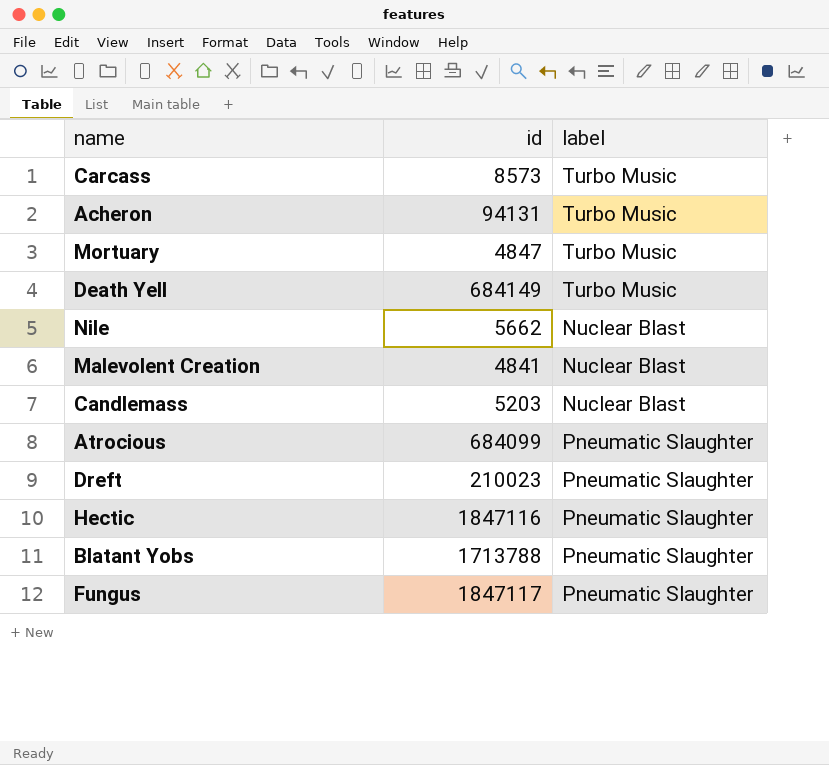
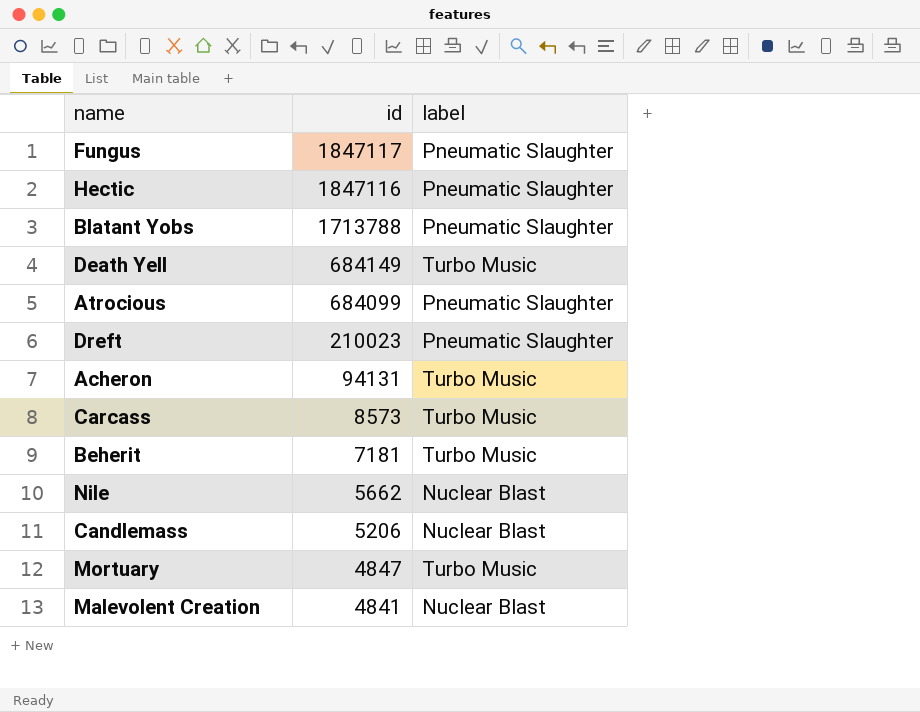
row order: none -> id descending
row Beherit: none -> 7181 | Turbo Music
Candlemass | id: 5203 -> 5206

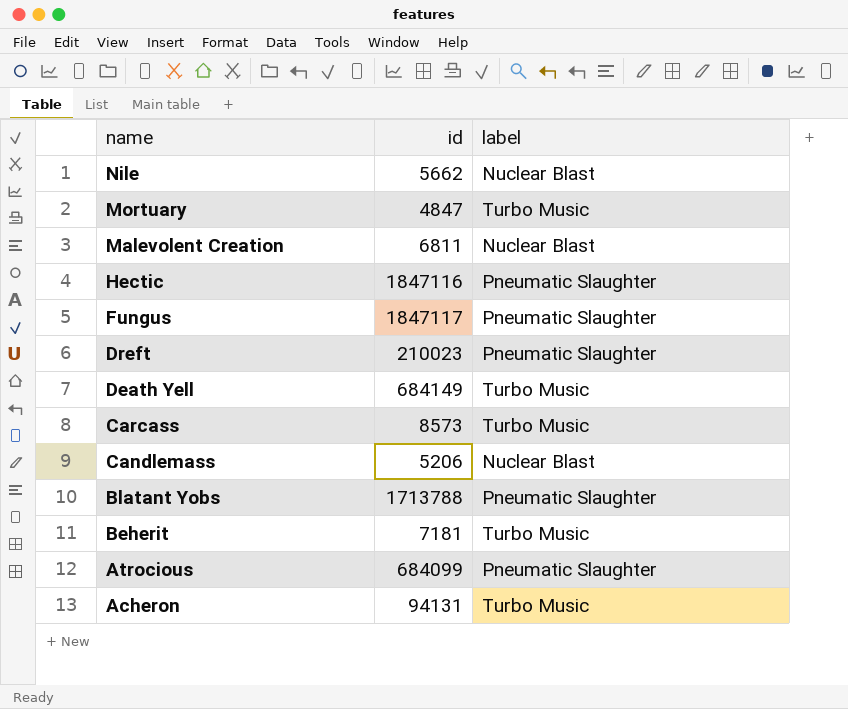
row order: id descending -> name descending
Malevolent Creation | id: 4841 -> 6811

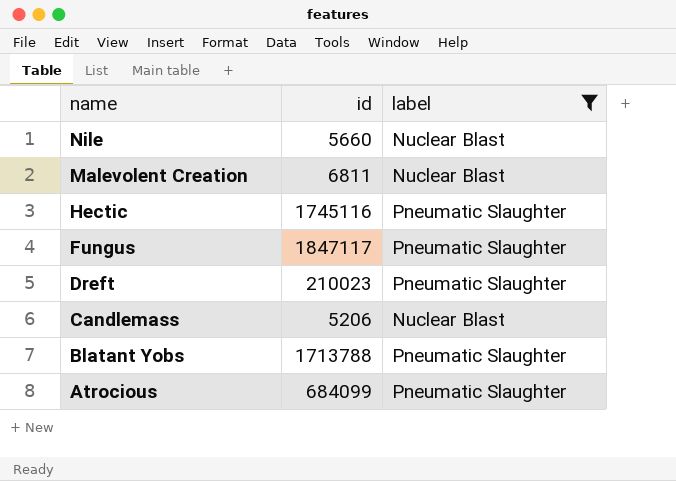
filter: none -> label != Turbo Music
Nile | id: 5662 -> 5660
Hectic | id: 1847116 -> 1745116

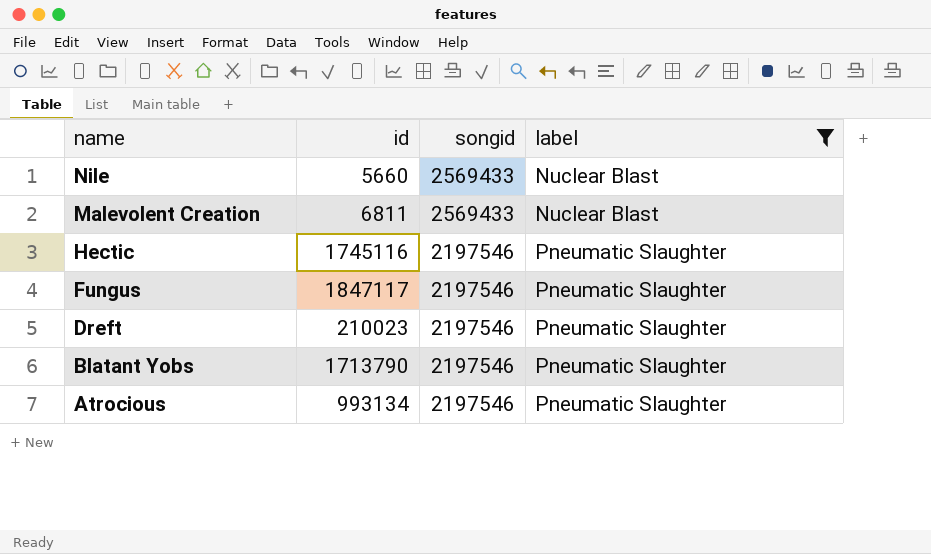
column songid | position: none -> 3
row Candlemass: 5206 | Nuclear Blast -> none
Blatant Yobs | id: 1713788 -> 1713790
Atrocious | id: 684099 -> 993134

